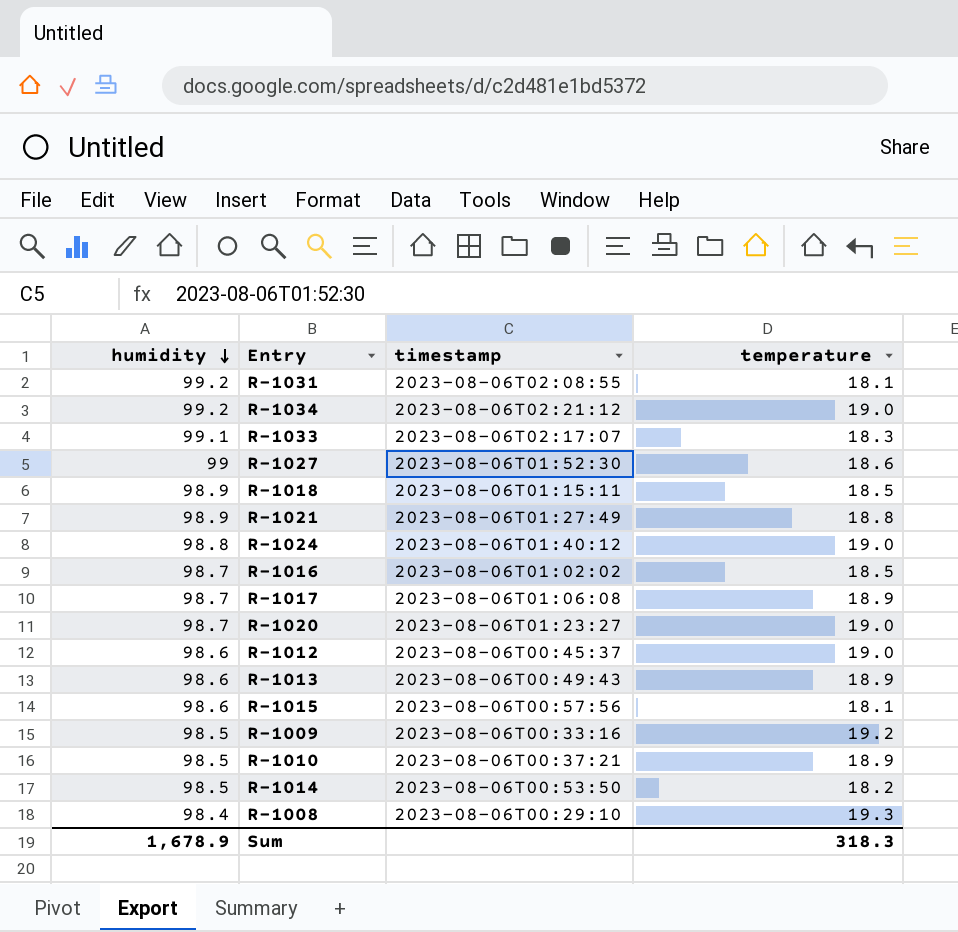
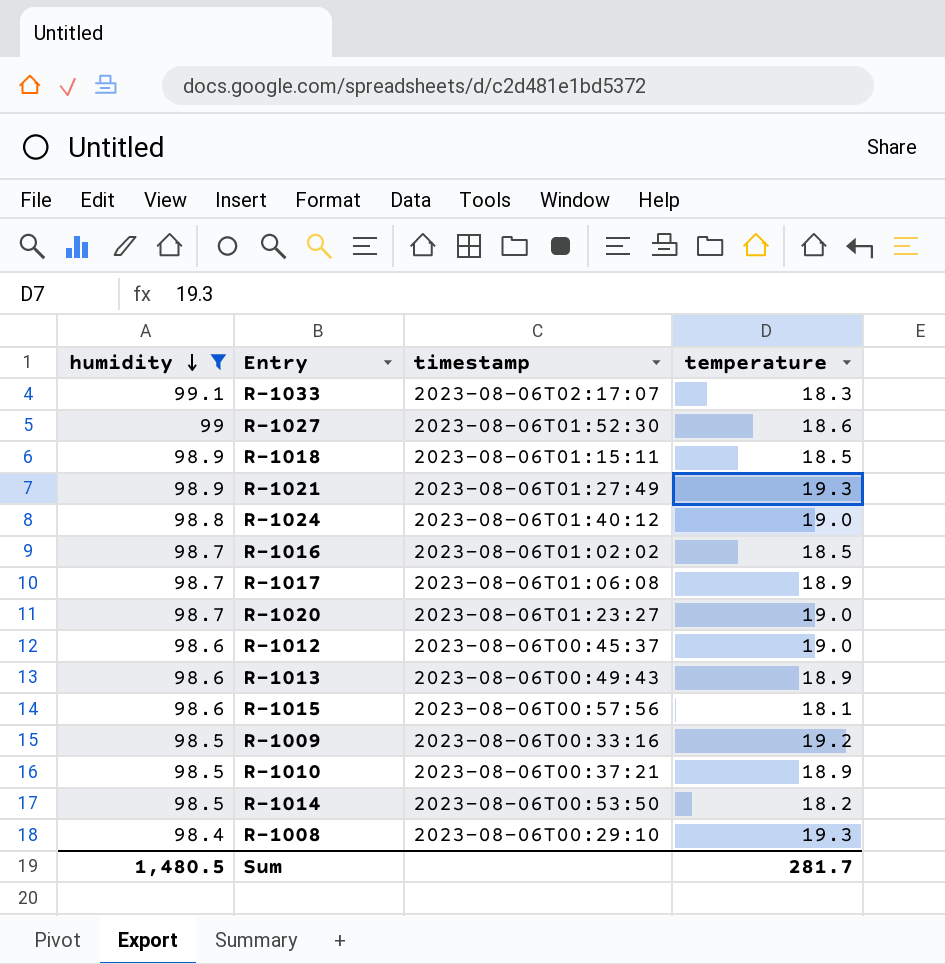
filter: none -> humidity != 99.2
R-1021 | temperature: 18.8 -> 19.3
Sum | humidity: 1,678.9 -> 1,480.5
Sum | temperature: 318.3 -> 281.7

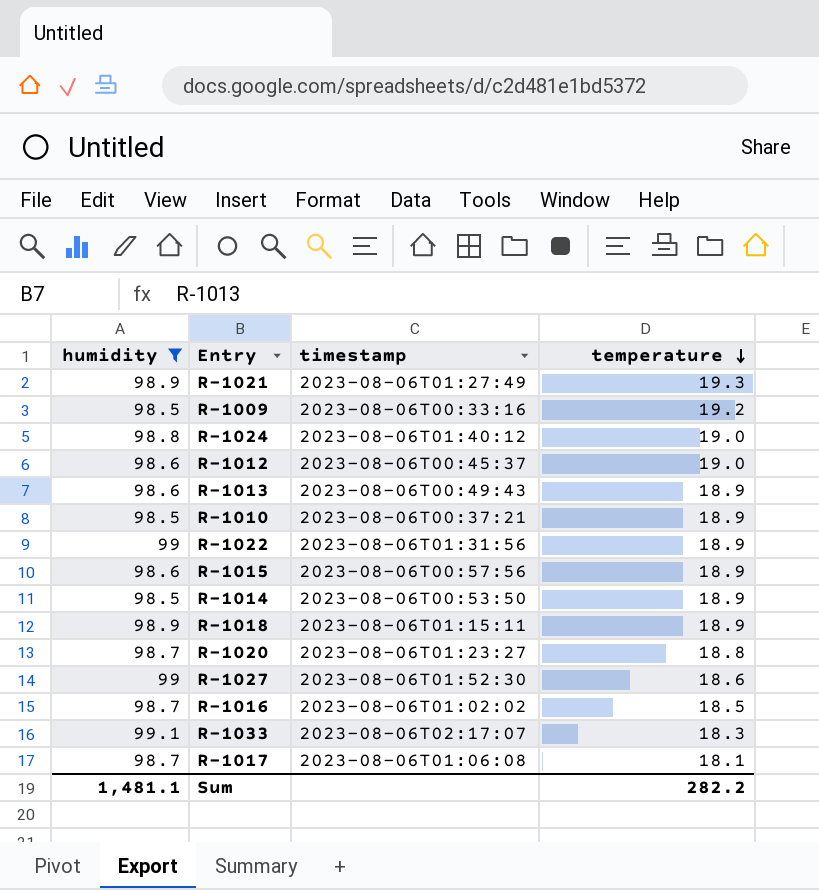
row order: humidity descending -> temperature descending
row R-1008: 98.4 | 2023-08-06T00:29:10 | 19.3 -> none
row R-1022: none -> 99 | 2023-08-06T01:31:56 | 18.9
R-1015 | temperature: 18.1 -> 18.9
R-1014 | temperature: 18.2 -> 18.9
R-1018 | temperature: 18.5 -> 18.9
R-1020 | temperature: 19.0 -> 18.8
R-1017 | temperature: 18.9 -> 18.1
Sum | humidity: 1,480.5 -> 1,481.1
Sum | temperature: 281.7 -> 282.2

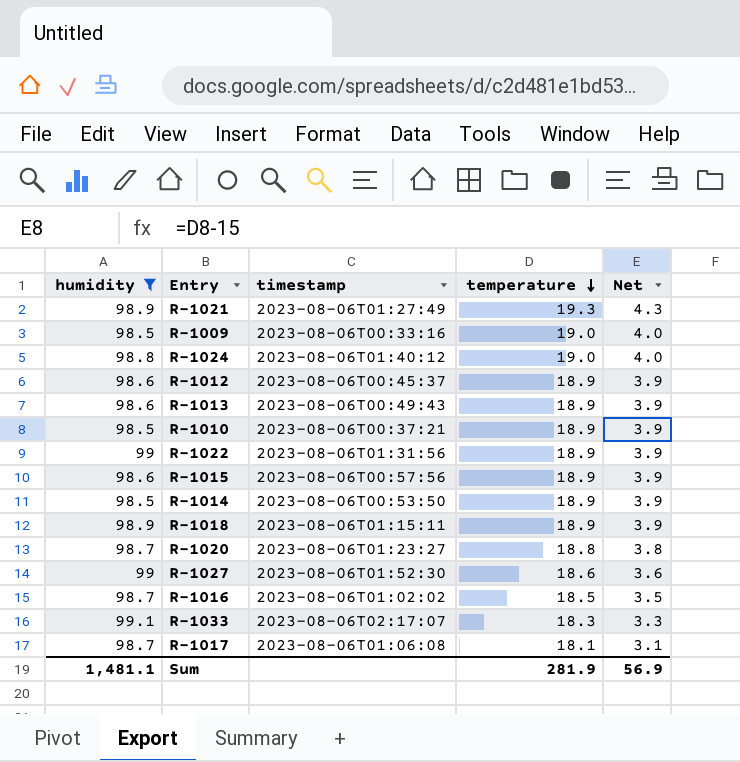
column Net | formula: none -> [temperature] - 15
R-1009 | temperature: 19.2 -> 19.0
R-1012 | temperature: 19.0 -> 18.9
Sum | temperature: 282.2 -> 281.9

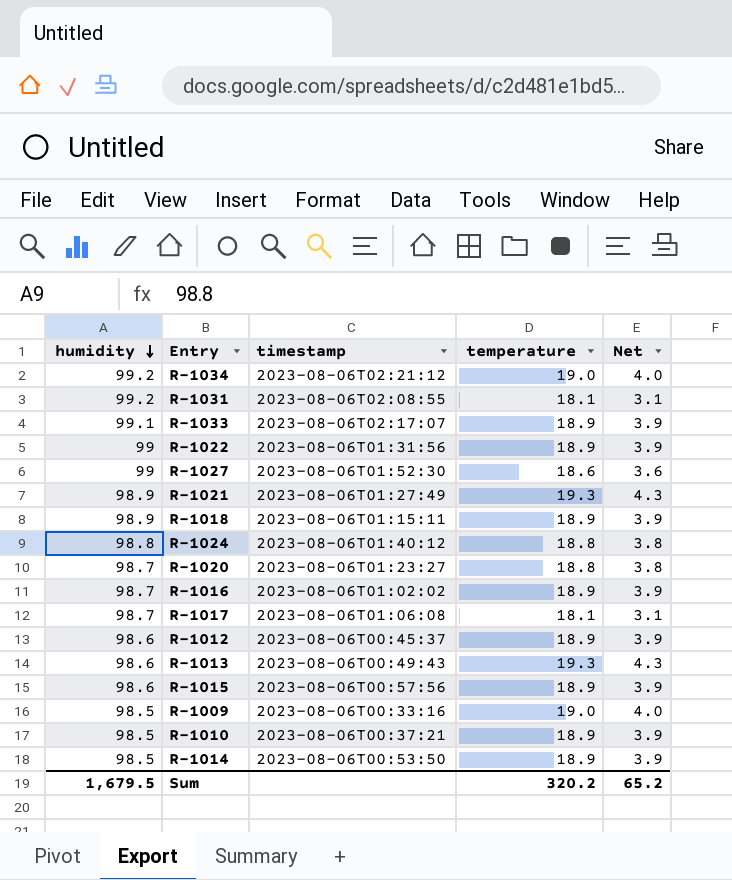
filter: humidity != 99.2 -> none
row order: temperature descending -> humidity descending
R-1033 | temperature: 18.3 -> 18.9
R-1033 | Net: 3.3 -> 3.9
R-1024 | temperature: 19.0 -> 18.8
R-1024 | Net: 4.0 -> 3.8
R-1016 | temperature: 18.5 -> 18.9
R-1016 | Net: 3.5 -> 3.9
R-1013 | temperature: 18.9 -> 19.3
R-1013 | Net: 3.9 -> 4.3
Sum | humidity: 1,481.1 -> 1,679.5
Sum | temperature: 281.9 -> 320.2
Sum | Net: 56.9 -> 65.2

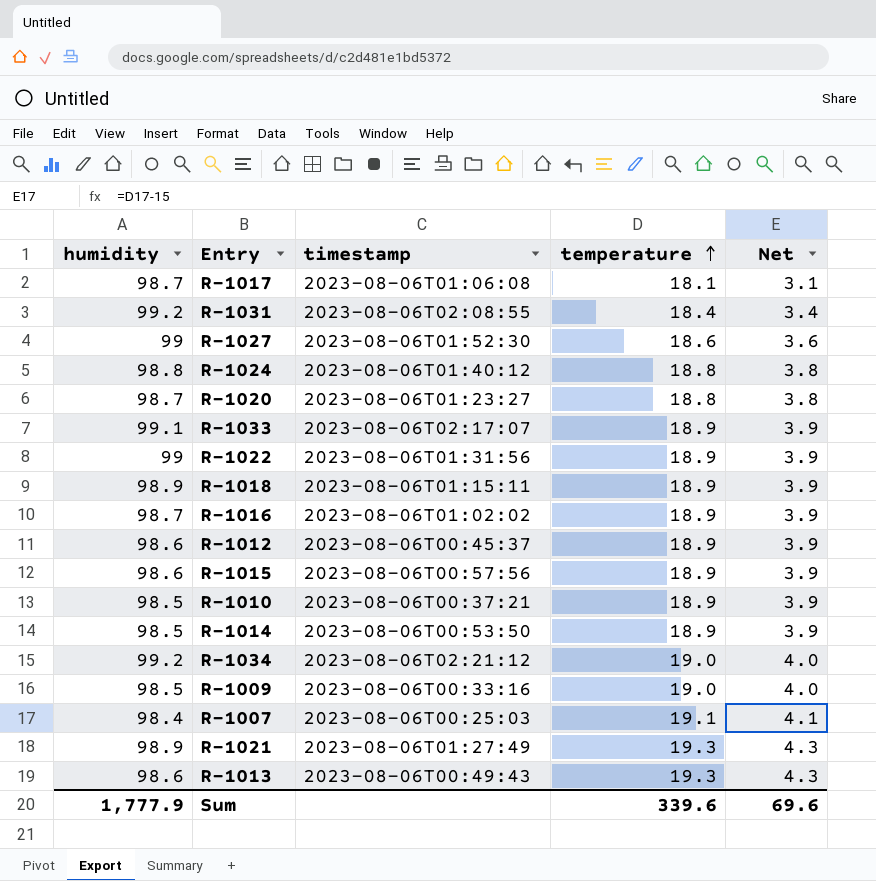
row order: humidity descending -> temperature ascending
R-1031 | temperature: 18.1 -> 18.4
R-1031 | Net: 3.1 -> 3.4
row R-1007: none -> 98.4 | 2023-08-06T00:25:03 | 19.1 | 4.1
Sum | humidity: 1,679.5 -> 1,777.9
Sum | temperature: 320.2 -> 339.6
Sum | Net: 65.2 -> 69.6

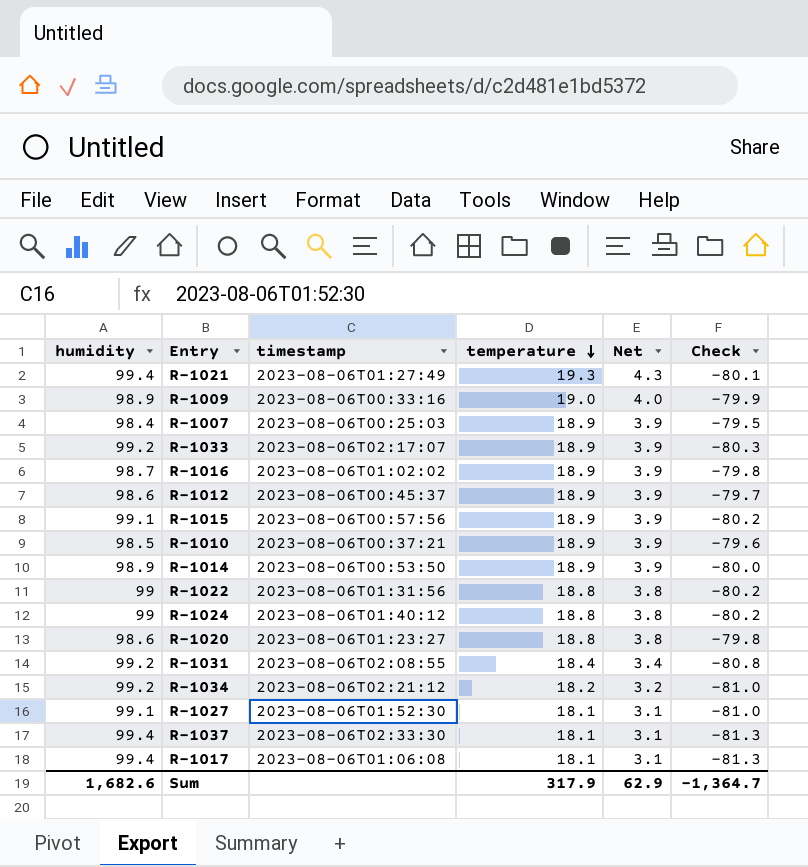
row order: temperature ascending -> temperature descending
column Check | formula: none -> [temperature] - [humidity]
row R-1018: 98.9 | 2023-08-06T01:15:11 | 18.9 | 3.9 -> none
row R-1013: 98.6 | 2023-08-06T00:49:43 | 19.3 | 4.3 -> none
R-1021 | humidity: 98.9 -> 99.4
R-1009 | humidity: 98.5 -> 98.9
R-1007 | temperature: 19.1 -> 18.9
R-1007 | Net: 4.1 -> 3.9
R-1033 | humidity: 99.1 -> 99.2
R-1015 | humidity: 98.6 -> 99.1
R-1014 | humidity: 98.5 -> 98.9
R-1022 | temperature: 18.9 -> 18.8
R-1022 | Net: 3.9 -> 3.8
R-1024 | humidity: 98.8 -> 99
R-1020 | humidity: 98.7 -> 98.6
R-1034 | temperature: 19.0 -> 18.2
R-1034 | Net: 4.0 -> 3.2
R-1027 | humidity: 99 -> 99.1
R-1027 | temperature: 18.6 -> 18.1
R-1027 | Net: 3.6 -> 3.1
row R-1037: none -> 99.4 | 2023-08-06T02:33:30 | 18.1 | 3.1 | -81.3
R-1017 | humidity: 98.7 -> 99.4
Sum | humidity: 1,777.9 -> 1,682.6
Sum | temperature: 339.6 -> 317.9
Sum | Net: 69.6 -> 62.9

